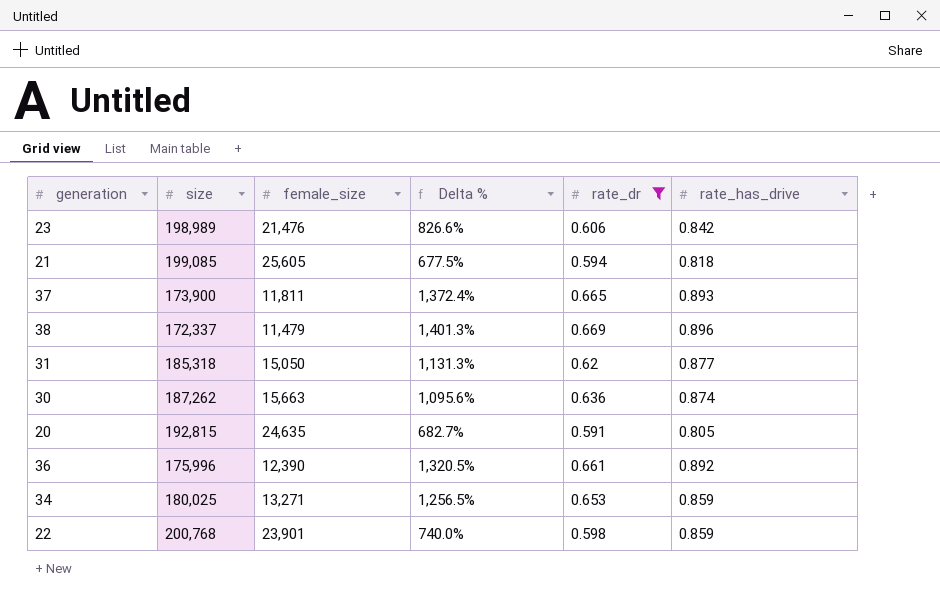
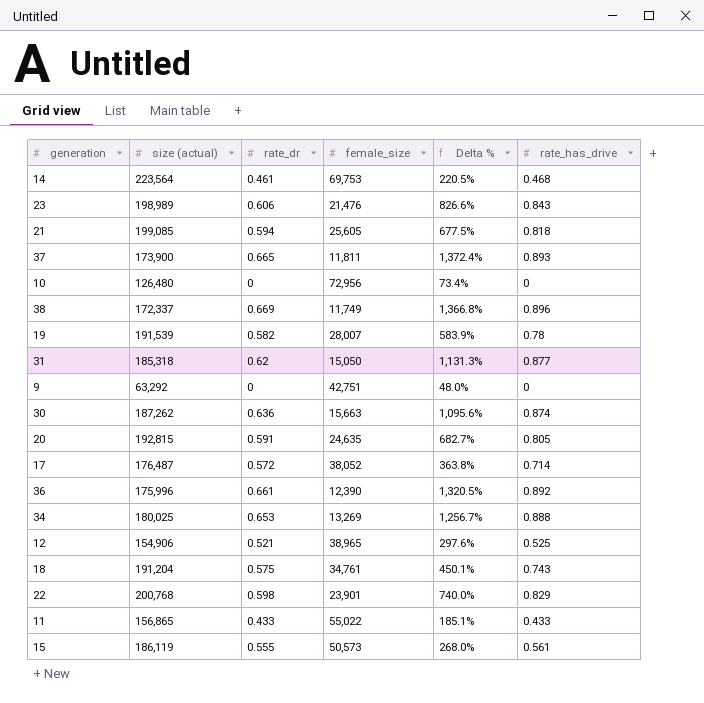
filter: rate_dr >= 0.591 -> none
column name: size -> size (actual)
column rate_dr | position: 5 -> 3
23 | rate_has_drive: 0.842 -> 0.843
38 | female_size: 11,479 -> 11,749
38 | Delta %: 1,401.3% -> 1,366.8%
34 | female_size: 13,271 -> 13,269
34 | Delta %: 1,256.5% -> 1,256.7%
34 | rate_has_drive: 0.859 -> 0.888
22 | rate_has_drive: 0.859 -> 0.829

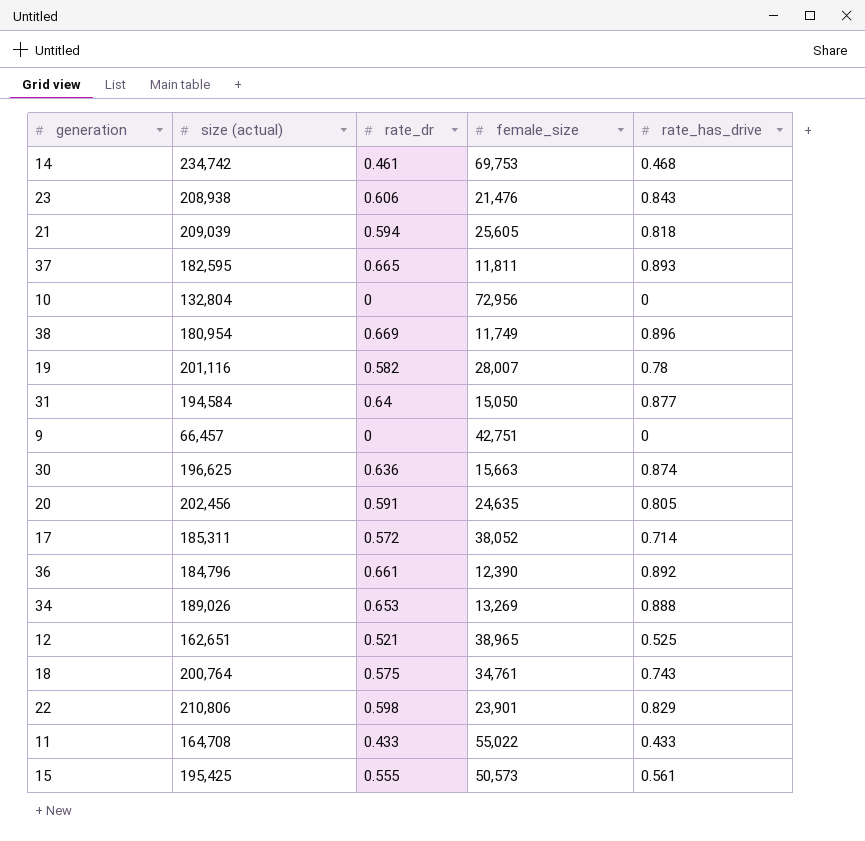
column Delta % | formula: ([size (actual)] - [female_size]) / [female_size] -> none
14 | size (actual): 223,564 -> 234,742
23 | size (actual): 198,989 -> 208,938
21 | size (actual): 199,085 -> 209,039
37 | size (actual): 173,900 -> 182,595
10 | size (actual): 126,480 -> 132,804
38 | size (actual): 172,337 -> 180,954
19 | size (actual): 191,539 -> 201,116
31 | size (actual): 185,318 -> 194,584
31 | rate_dr: 0.62 -> 0.64
9 | size (actual): 63,292 -> 66,457
30 | size (actual): 187,262 -> 196,625
20 | size (actual): 192,815 -> 202,456
17 | size (actual): 176,487 -> 185,311
36 | size (actual): 175,996 -> 184,796
34 | size (actual): 180,025 -> 189,026
12 | size (actual): 154,906 -> 162,651
18 | size (actual): 191,204 -> 200,764
22 | size (actual): 200,768 -> 210,806
11 | size (actual): 156,865 -> 164,708
15 | size (actual): 186,119 -> 195,425

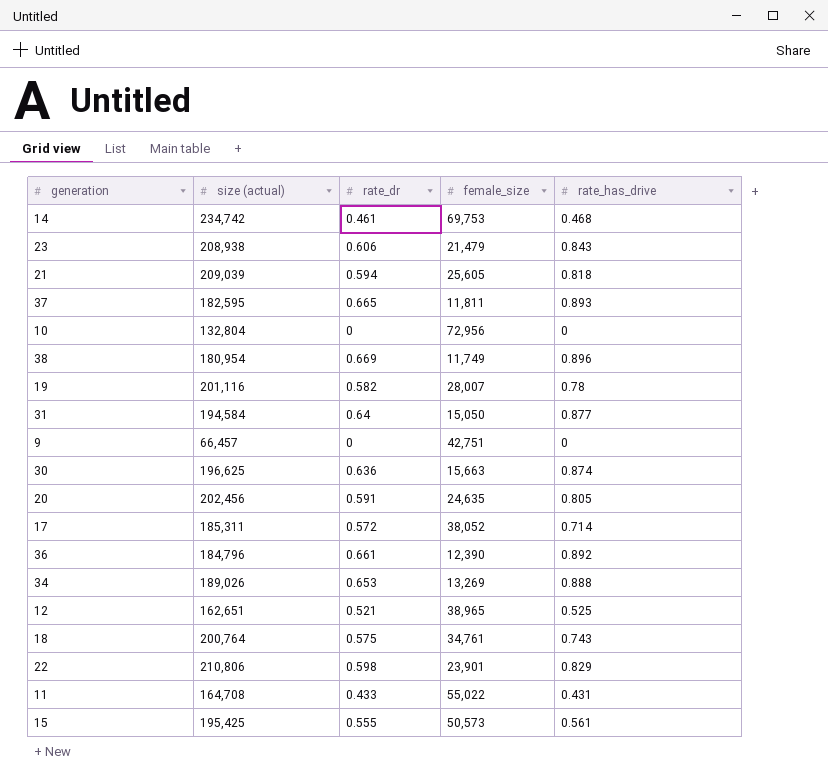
23 | female_size: 21,476 -> 21,479
11 | rate_has_drive: 0.433 -> 0.431

